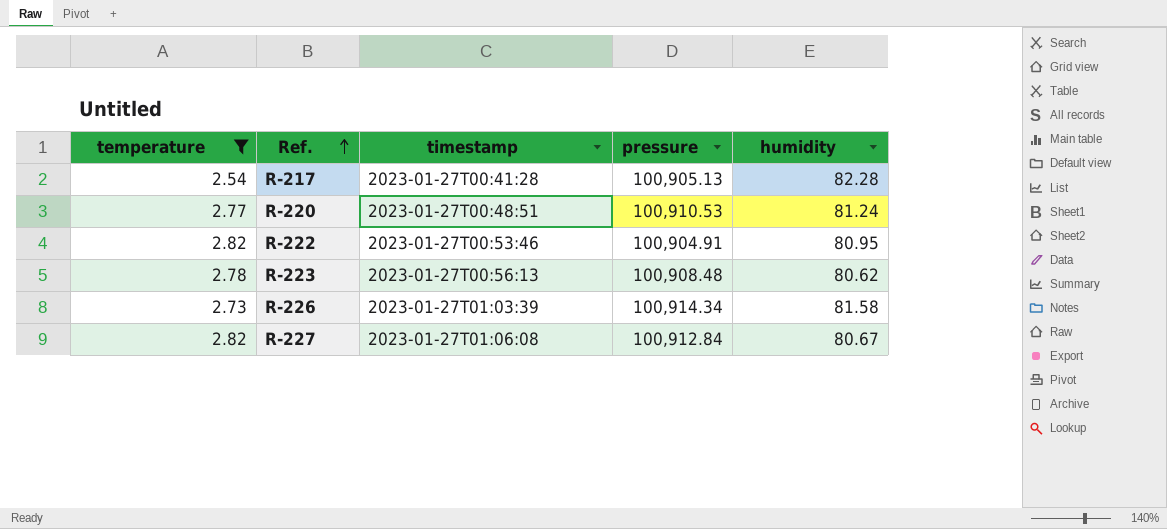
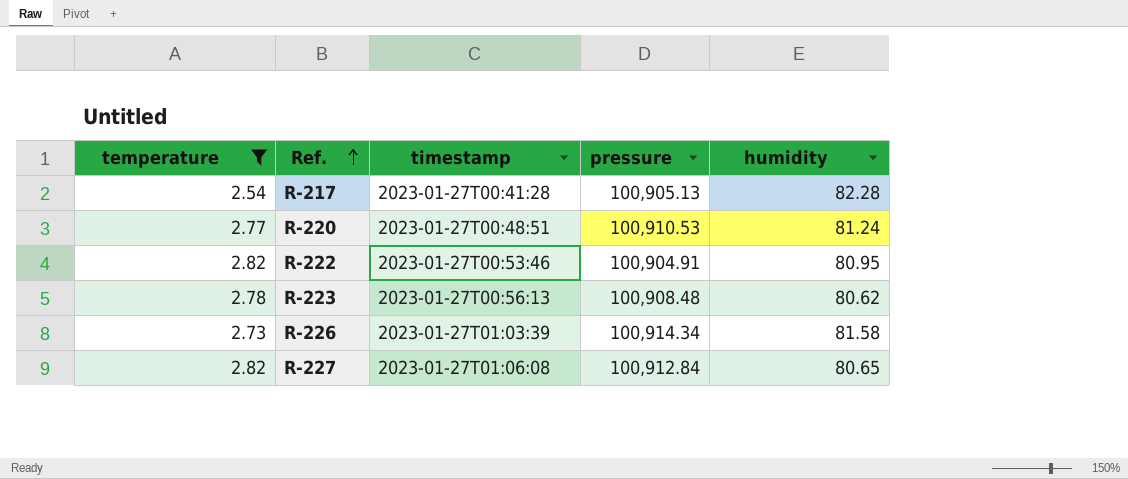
R-227 | humidity: 80.67 -> 80.65

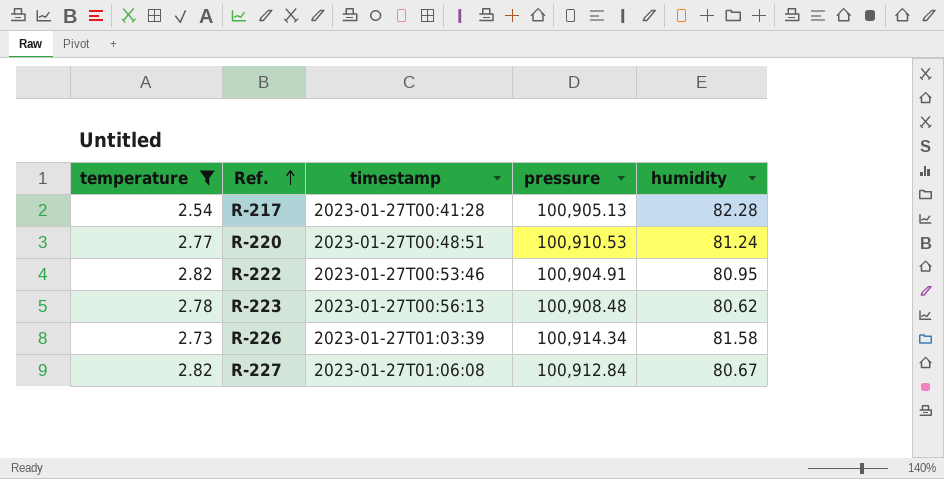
R-227 | humidity: 80.65 -> 80.67

